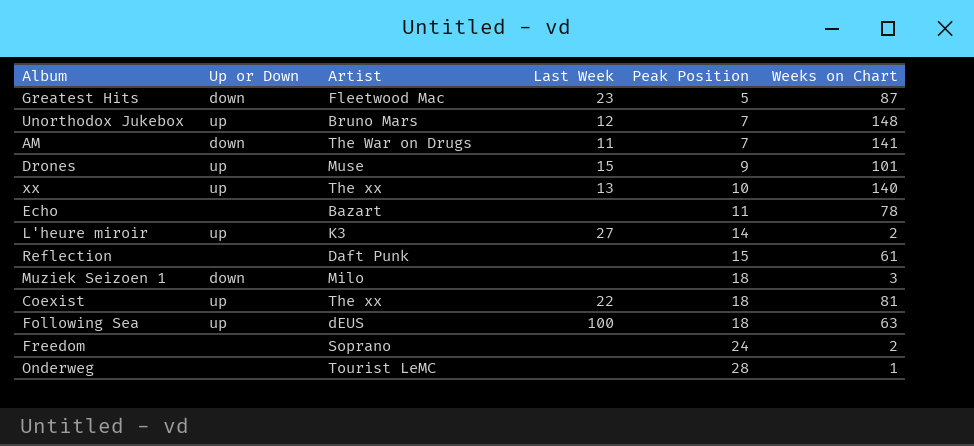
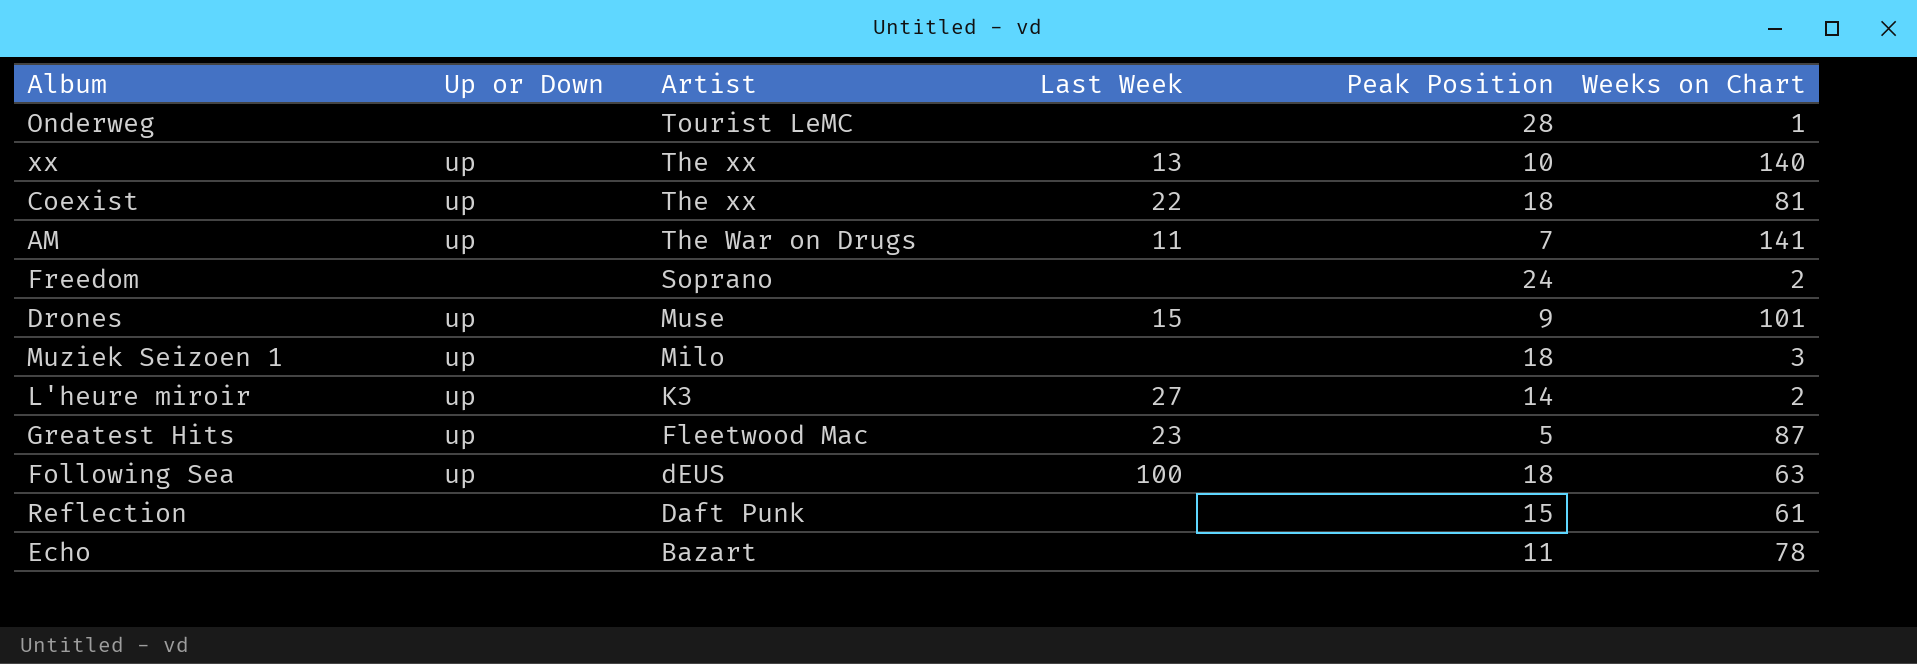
row order: Peak Position ascending -> Artist descending
row Unorthodox Jukebox: up | Bruno Mars | 12 | 7 | 148 -> none
AM | Up or Down: down -> up
Muziek Seizoen 1 | Up or Down: down -> up
Greatest Hits | Up or Down: down -> up

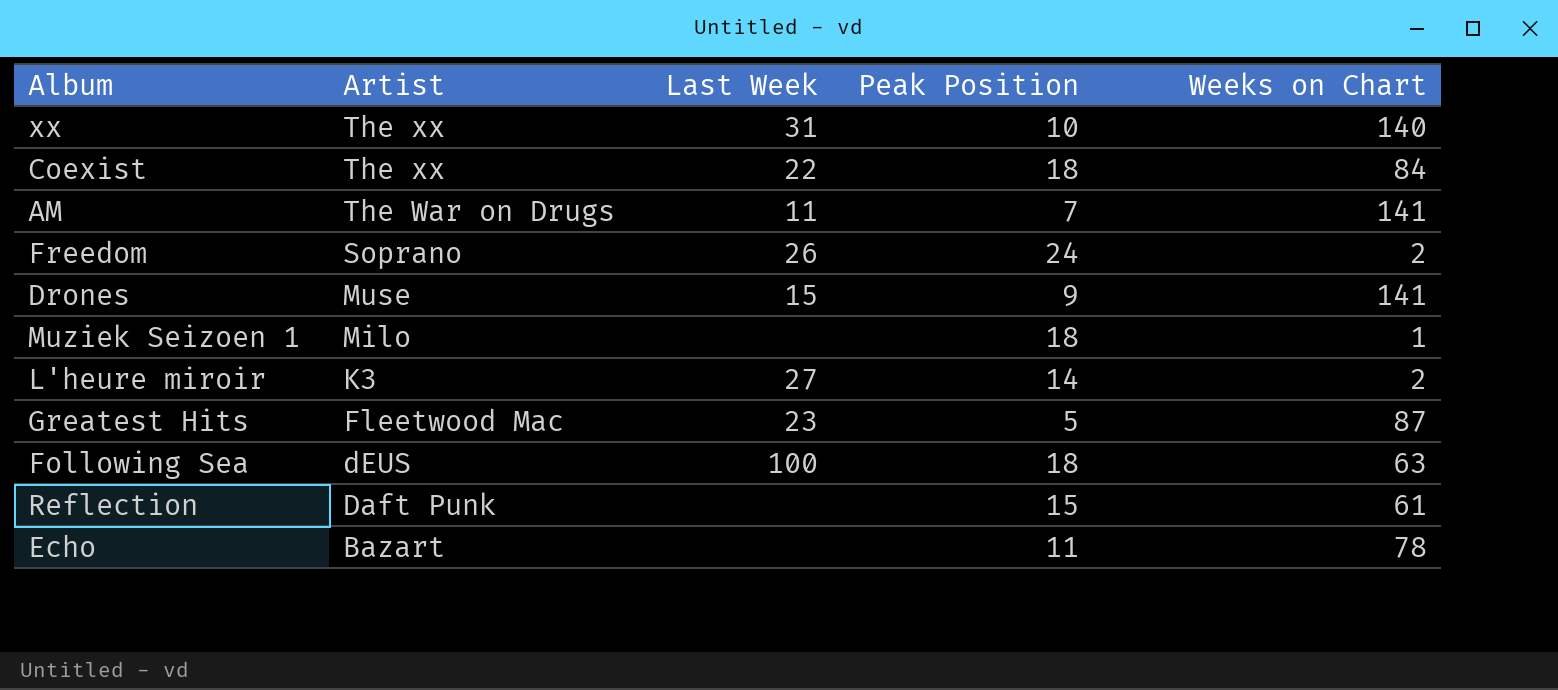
column Up or Down | position: 2 -> none
row Onderweg: none | Tourist LeMC | none | 28 | 1 -> none
xx | Last Week: 13 -> 31
Coexist | Weeks on Chart: 81 -> 84
Freedom | Last Week: none -> 26
Drones | Weeks on Chart: 101 -> 141
Muziek Seizoen 1 | Weeks on Chart: 3 -> 1

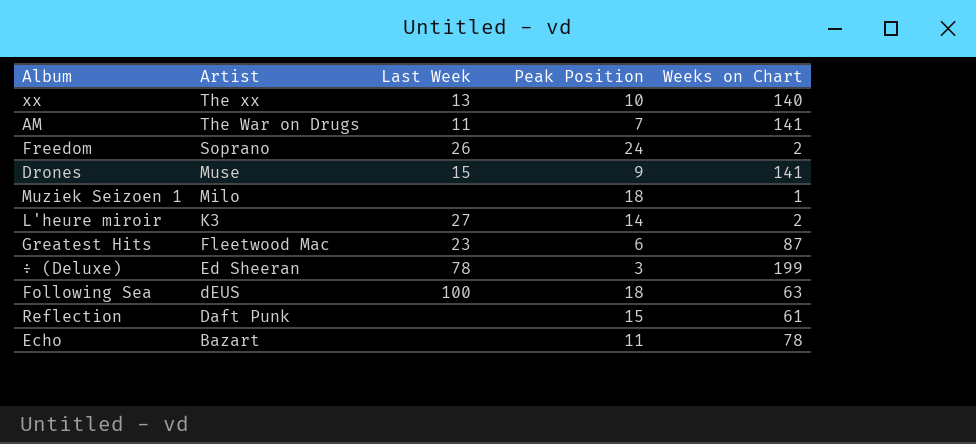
row Coexist: The xx | 22 | 18 | 84 -> none
xx | Last Week: 31 -> 13
Greatest Hits | Peak Position: 5 -> 6
row ÷ (Deluxe): none -> Ed Sheeran | 78 | 3 | 199

